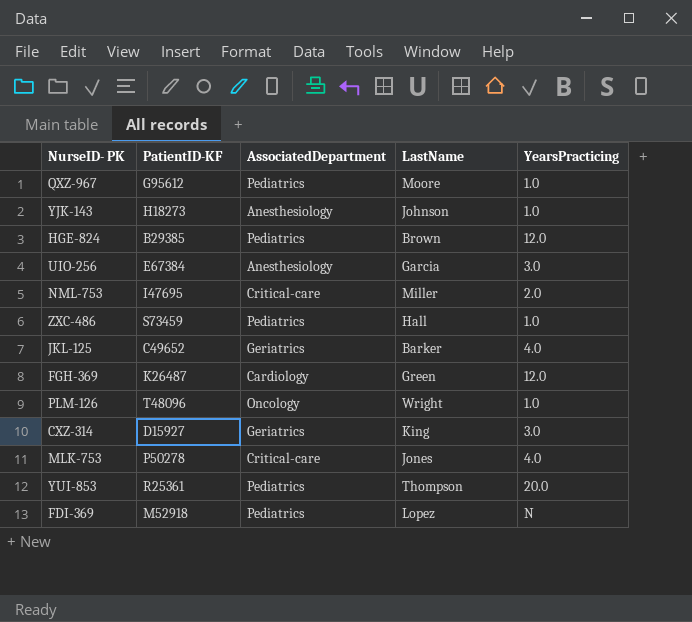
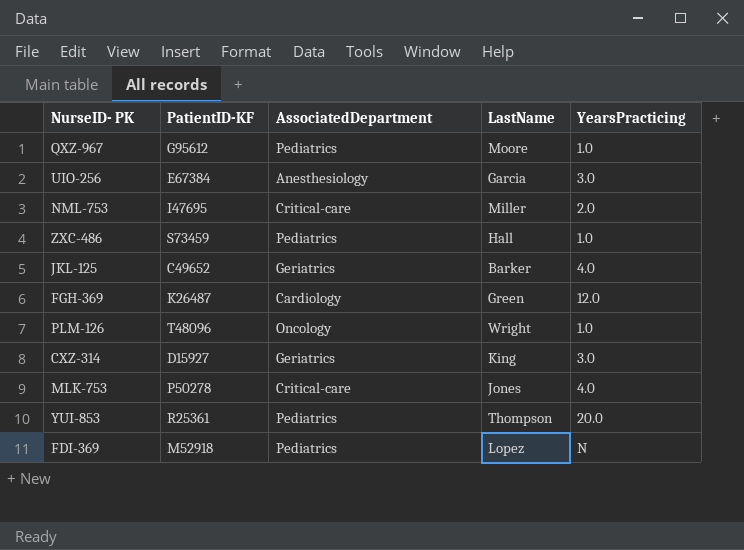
row YJK-143: H18273 | Anesthesiology | Johnson | 1.0 -> none
row HGE-824: B29385 | Pediatrics | Brown | 12.0 -> none

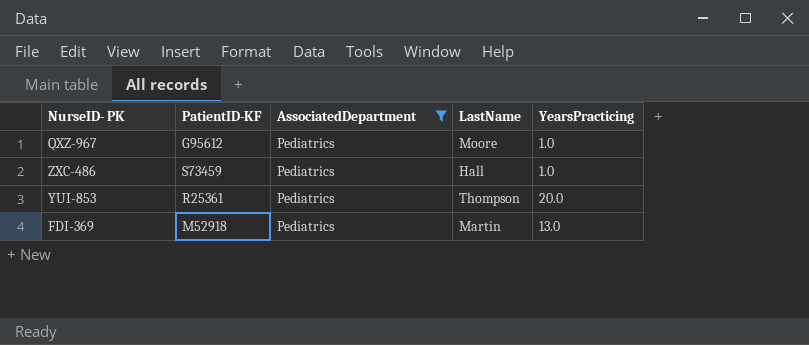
filter: none -> AssociatedDepartment = Pediatrics
FDI-369 | LastName: Lopez -> Martin
FDI-369 | YearsPracticing: N -> 13.0

